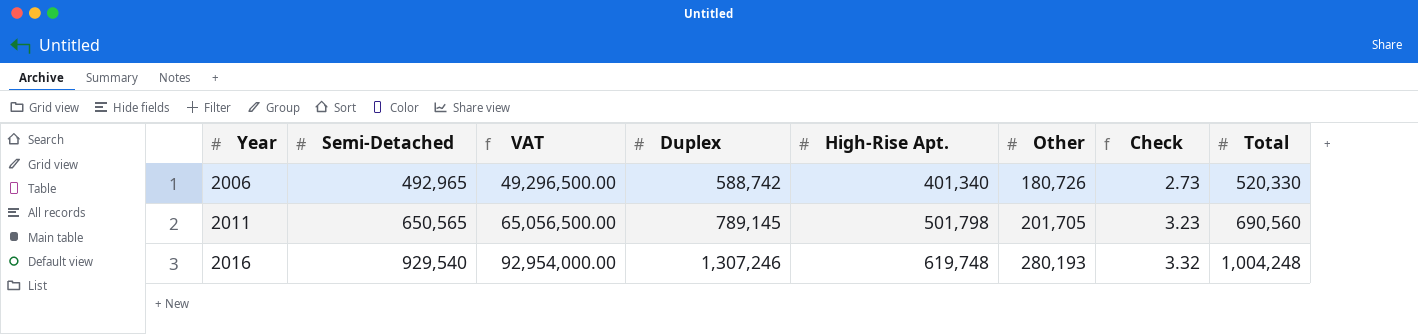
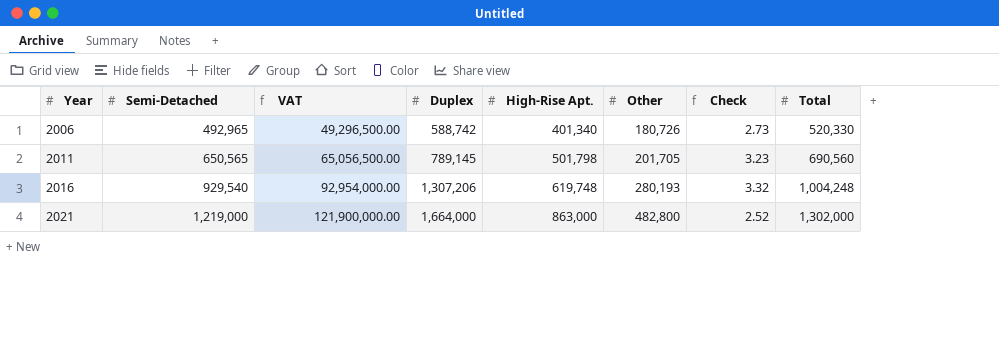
2016 | Duplex: 1,307,246 -> 1,307,206
row 2021: none -> 1,219,000 | 121,900,000.00 | 1,664,000 | 863,000 | 482,800 | 2.52 | 1,302,000

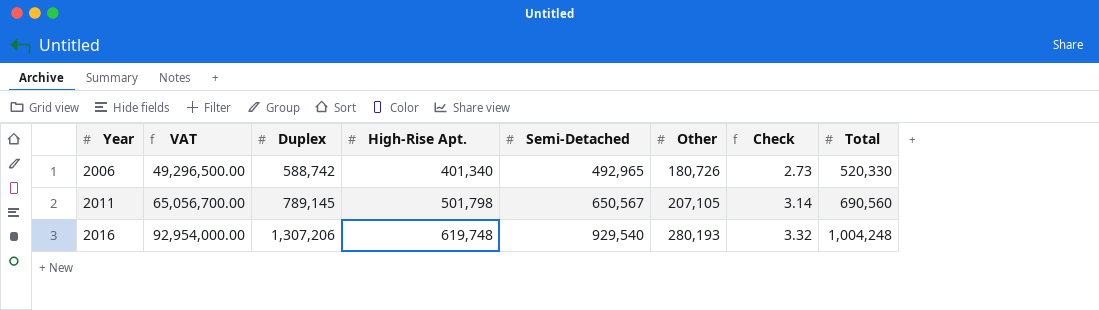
column Semi-Detached | position: 2 -> 5
row 2021: 1,219,000 | 121,900,000.00 | 1,664,000 | 863,000 | 482,800 | 2.52 | 1,302,000 -> none
2011 | VAT: 65,056,500.00 -> 65,056,700.00
2011 | Semi-Detached: 650,565 -> 650,567
2011 | Other: 201,705 -> 207,105
2011 | Check: 3.23 -> 3.14

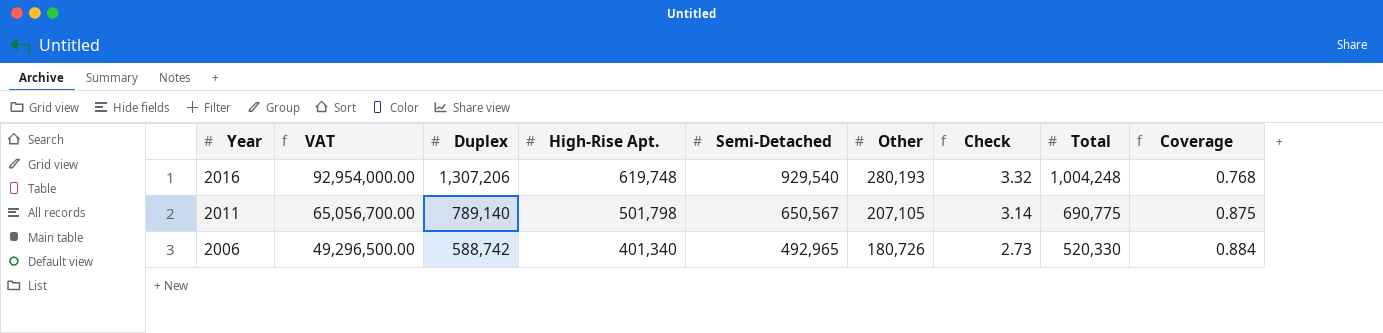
row order: Year ascending -> Year descending
column Coverage | formula: none -> [Total] / [Duplex]
2011 | Duplex: 789,145 -> 789,140
2011 | Total: 690,560 -> 690,775

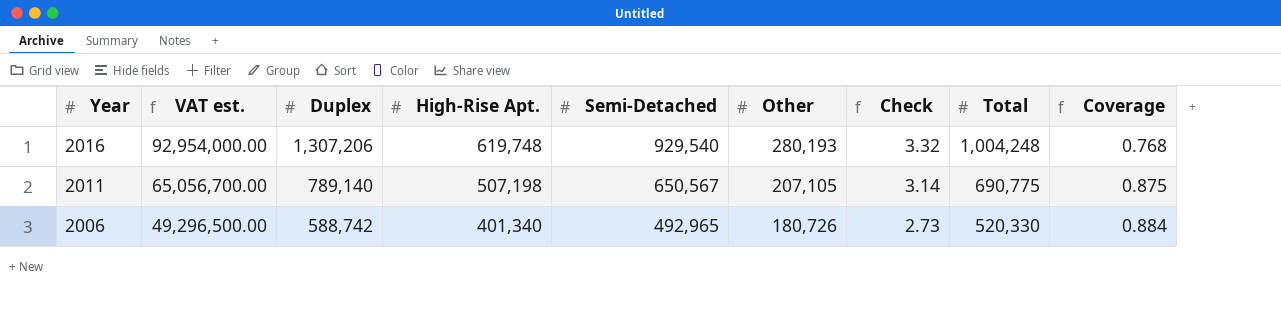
column name: VAT -> VAT est.
2011 | High-Rise Apt.: 501,798 -> 507,198

